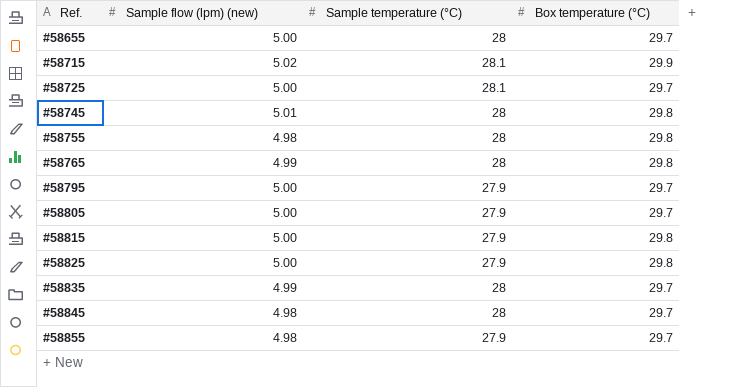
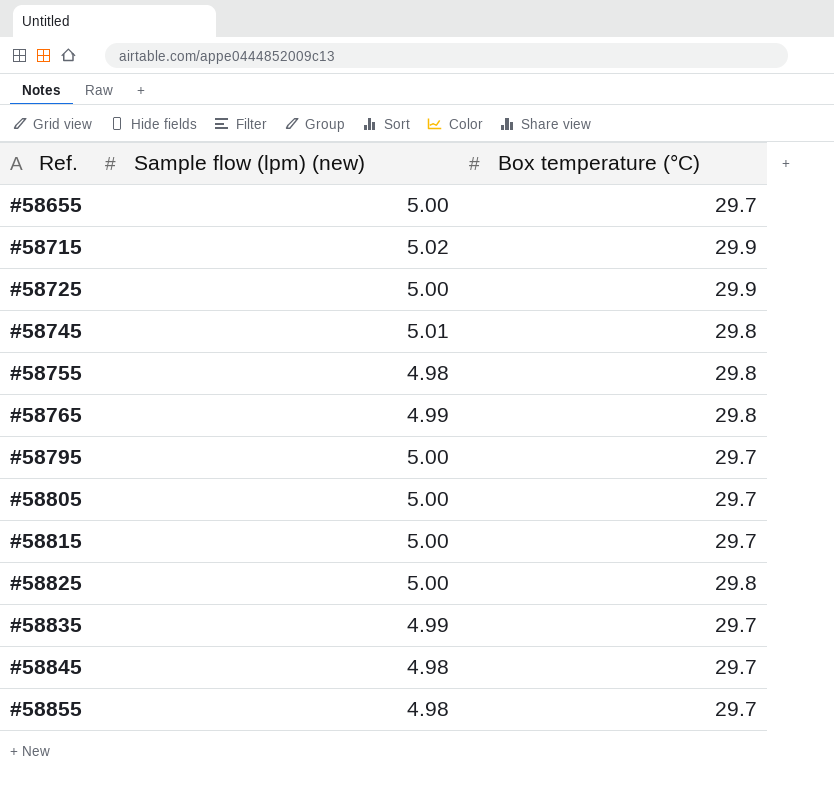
column Sample temperature (°C) | position: 3 -> none
#58725 | Box temperature (°C): 29.7 -> 29.9
#58815 | Box temperature (°C): 29.8 -> 29.7

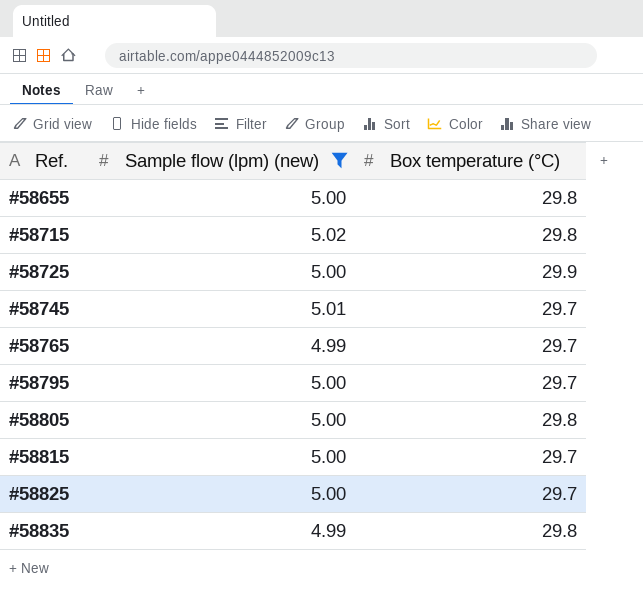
filter: none -> Sample flow (lpm) (new) != 4.98
#58655 | Box temperature (°C): 29.7 -> 29.8
#58715 | Box temperature (°C): 29.9 -> 29.8
#58745 | Box temperature (°C): 29.8 -> 29.7
#58765 | Box temperature (°C): 29.8 -> 29.7
#58805 | Box temperature (°C): 29.7 -> 29.8
#58825 | Box temperature (°C): 29.8 -> 29.7
#58835 | Box temperature (°C): 29.7 -> 29.8

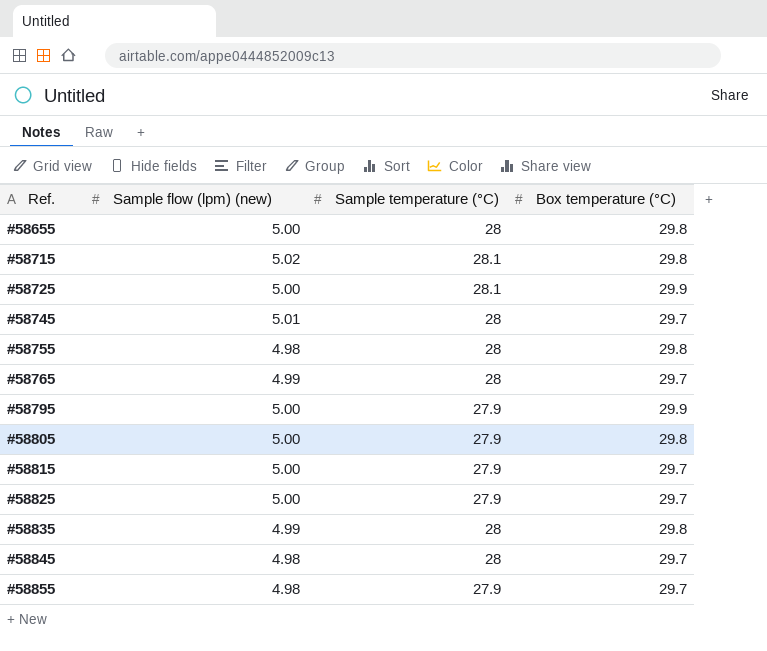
filter: Sample flow (lpm) (new) != 4.98 -> none
column Sample temperature (°C) | position: none -> 3
#58795 | Box temperature (°C): 29.7 -> 29.9

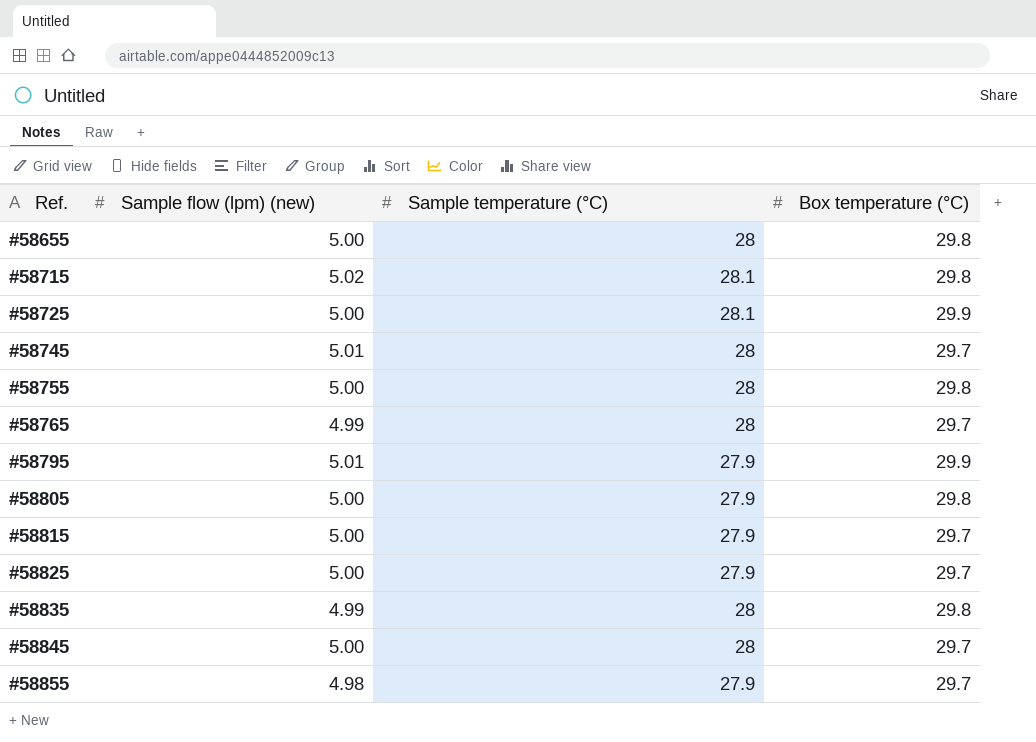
#58755 | Sample flow (lpm) (new): 4.98 -> 5.00
#58795 | Sample flow (lpm) (new): 5.00 -> 5.01
#58845 | Sample flow (lpm) (new): 4.98 -> 5.00

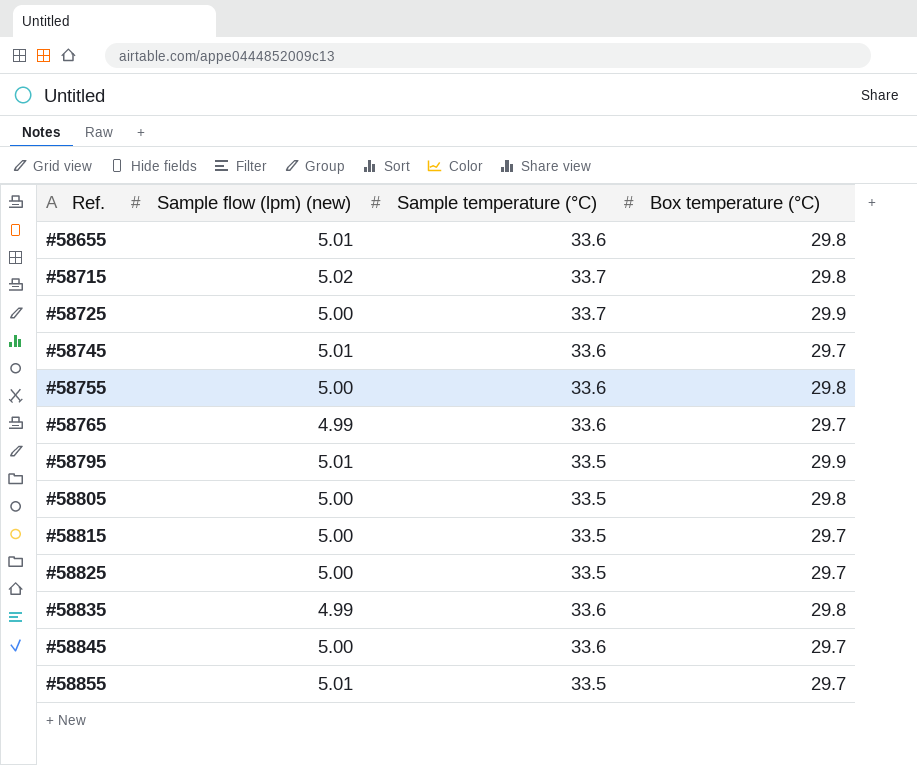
#58655 | Sample flow (lpm) (new): 5.00 -> 5.01
#58655 | Sample temperature (°C): 28 -> 33.6
#58715 | Sample temperature (°C): 28.1 -> 33.7
#58725 | Sample temperature (°C): 28.1 -> 33.7
#58745 | Sample temperature (°C): 28 -> 33.6
#58755 | Sample temperature (°C): 28 -> 33.6
#58765 | Sample temperature (°C): 28 -> 33.6
#58795 | Sample temperature (°C): 27.9 -> 33.5
#58805 | Sample temperature (°C): 27.9 -> 33.5
#58815 | Sample temperature (°C): 27.9 -> 33.5
#58825 | Sample temperature (°C): 27.9 -> 33.5
#58835 | Sample temperature (°C): 28 -> 33.6
#58845 | Sample temperature (°C): 28 -> 33.6
#58855 | Sample flow (lpm) (new): 4.98 -> 5.01
#58855 | Sample temperature (°C): 27.9 -> 33.5

